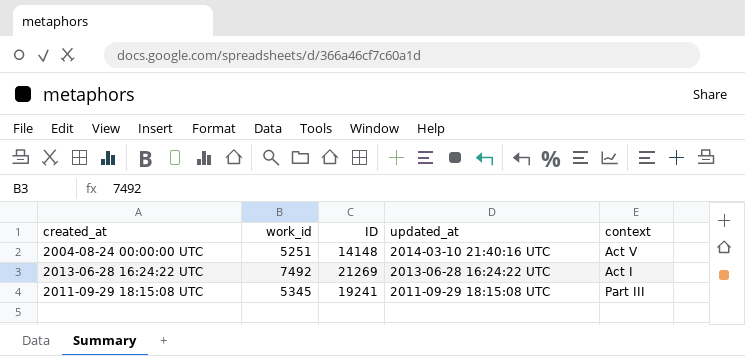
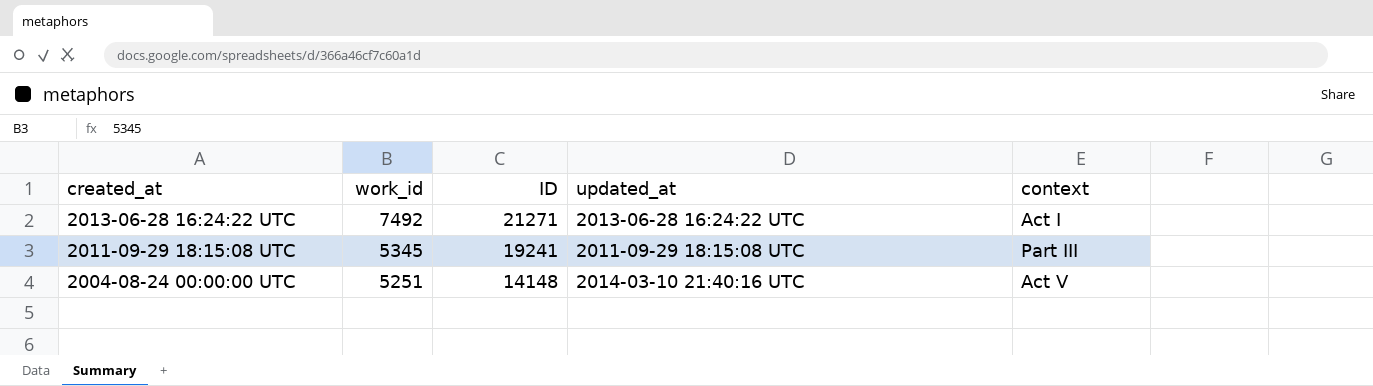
row order: updated_at descending -> created_at descending
2013-06-28 16:24:22 UTC | ID: 21269 -> 21271

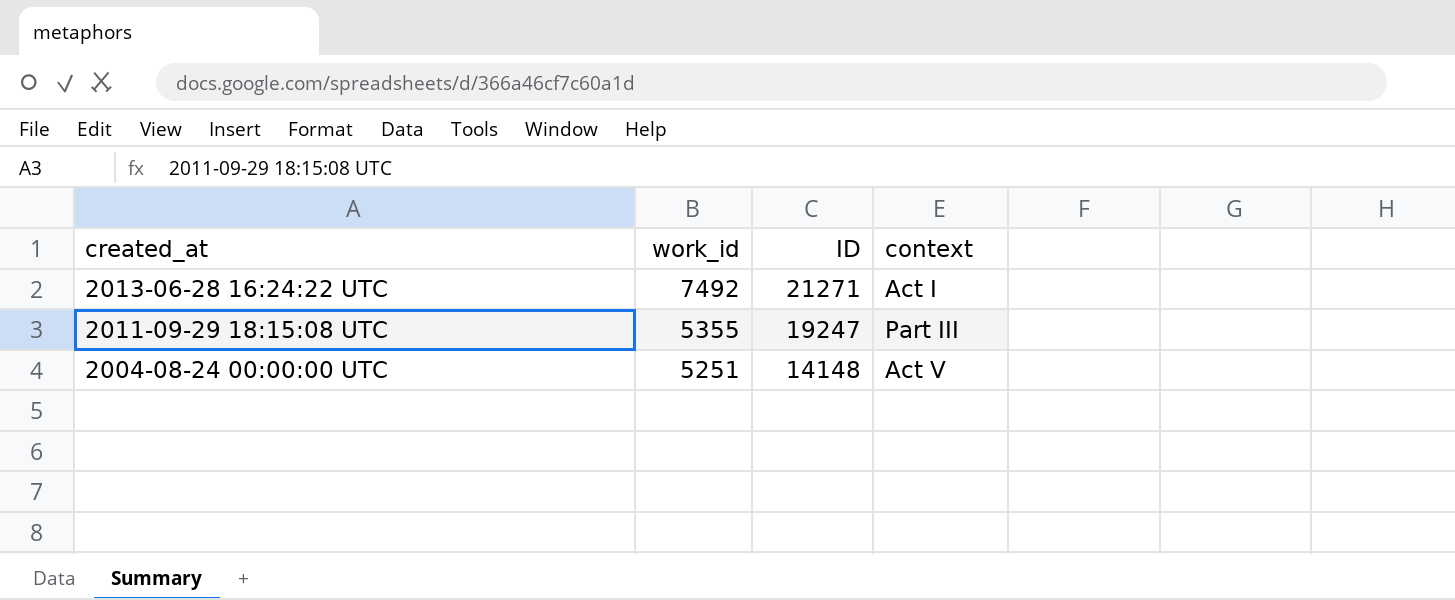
column updated_at | position: 4 -> none
2011-09-29 18:15:08 UTC | work_id: 5345 -> 5355
2011-09-29 18:15:08 UTC | ID: 19241 -> 19247

